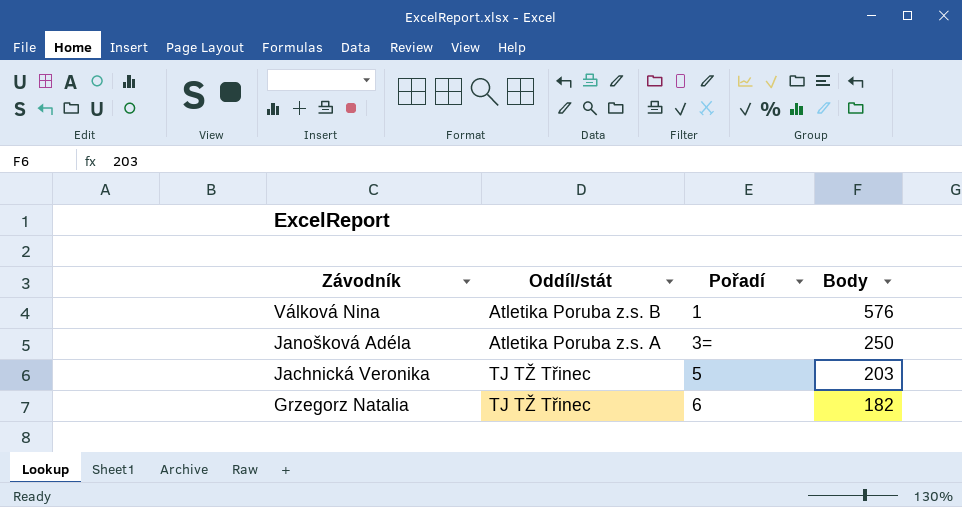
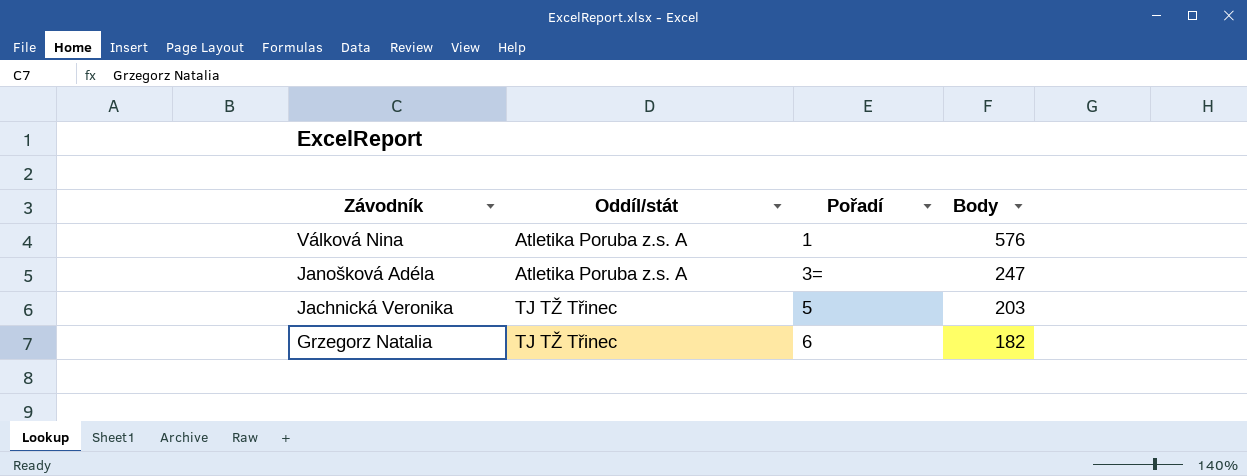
Válková Nina | Oddíl/stát: Atletika Poruba z.s. B -> Atletika Poruba z.s. A
Janošková Adéla | Body: 250 -> 247

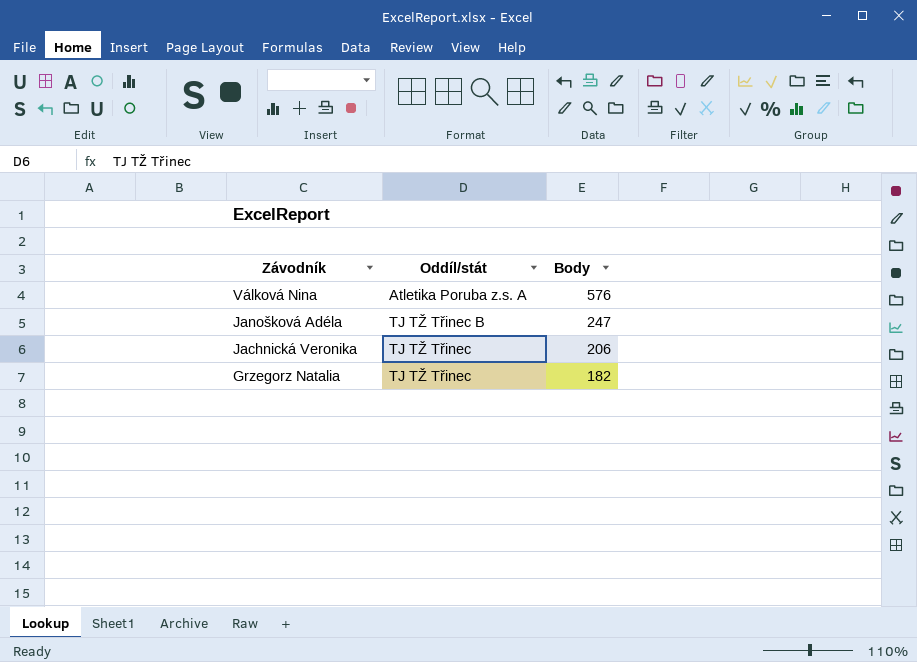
column Pořadí | position: 3 -> none
Janošková Adéla | Oddíl/stát: Atletika Poruba z.s. A -> TJ TŽ Třinec B
Jachnická Veronika | Body: 203 -> 206

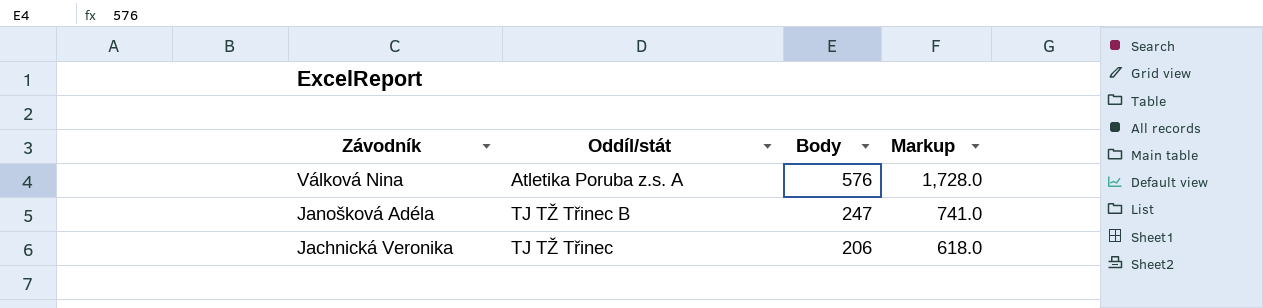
column Markup | formula: none -> [Body] * 3
row Grzegorz Natalia: TJ TŽ Třinec | 182 -> none

